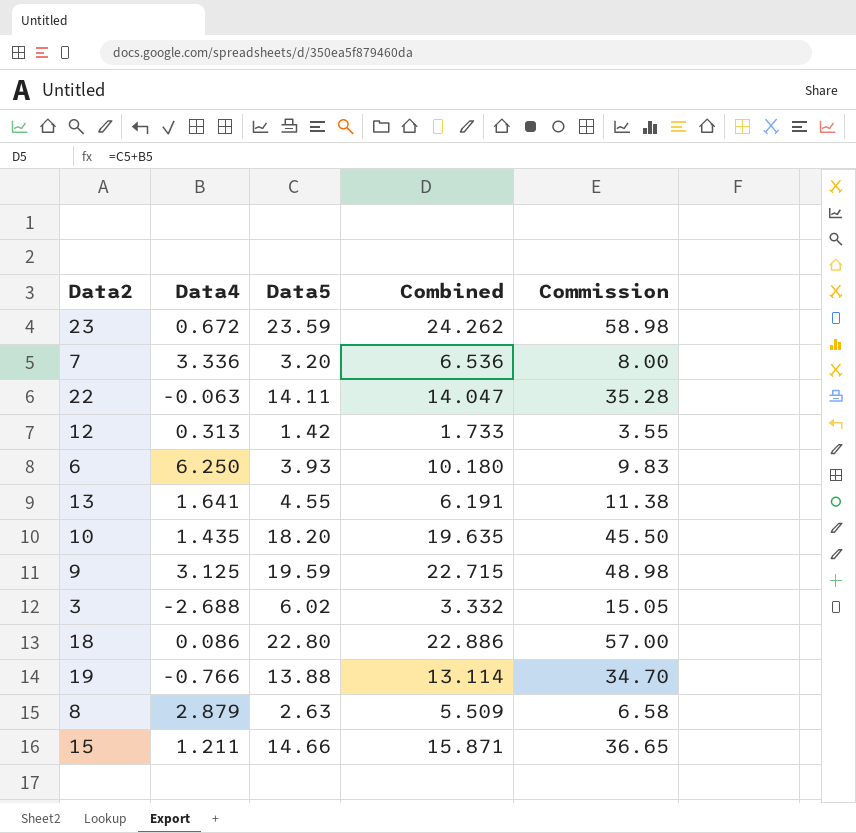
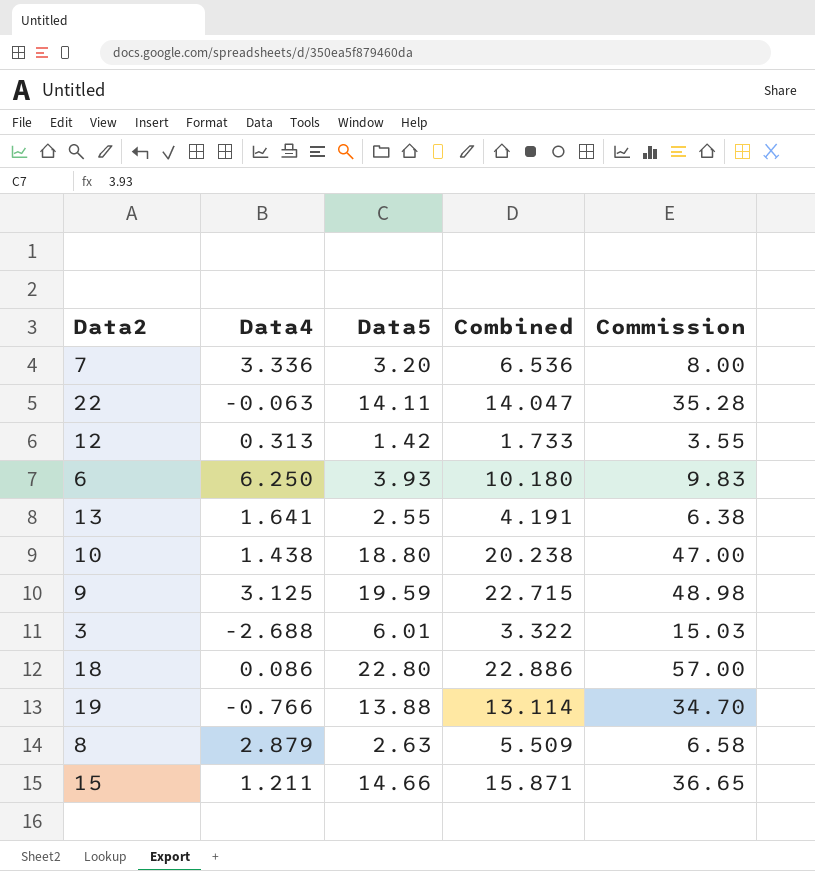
row 23: 0.672 | 23.59 | 24.262 | 58.98 -> none
13 | Data5: 4.55 -> 2.55
13 | Combined: 6.191 -> 4.191
13 | Commission: 11.38 -> 6.38
10 | Data4: 1.435 -> 1.438
10 | Data5: 18.20 -> 18.80
10 | Combined: 19.635 -> 20.238
10 | Commission: 45.50 -> 47.00
3 | Data5: 6.02 -> 6.01
3 | Combined: 3.332 -> 3.322
3 | Commission: 15.05 -> 15.03

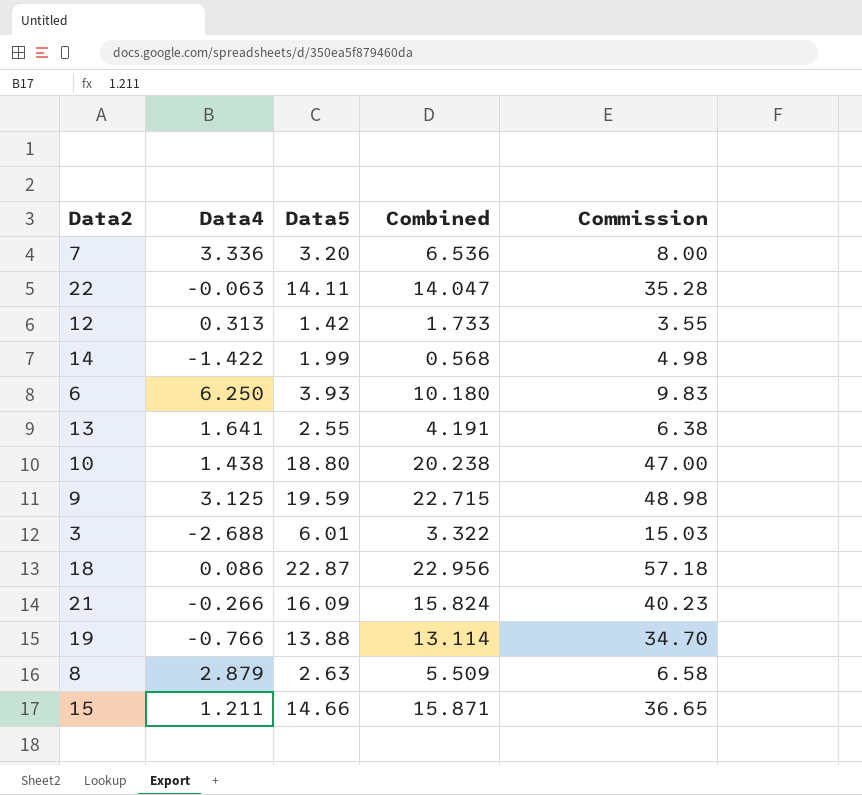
row 14: none -> -1.422 | 1.99 | 0.568 | 4.98
18 | Data5: 22.80 -> 22.87
18 | Combined: 22.886 -> 22.956
18 | Commission: 57.00 -> 57.18
row 21: none -> -0.266 | 16.09 | 15.824 | 40.23

